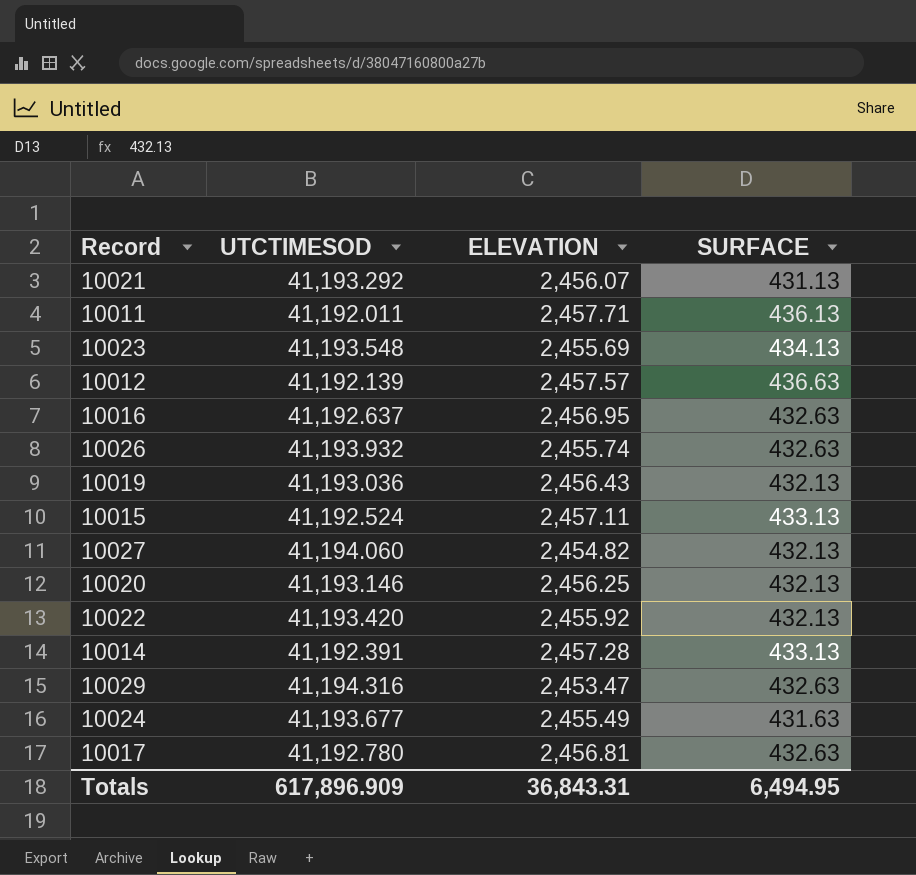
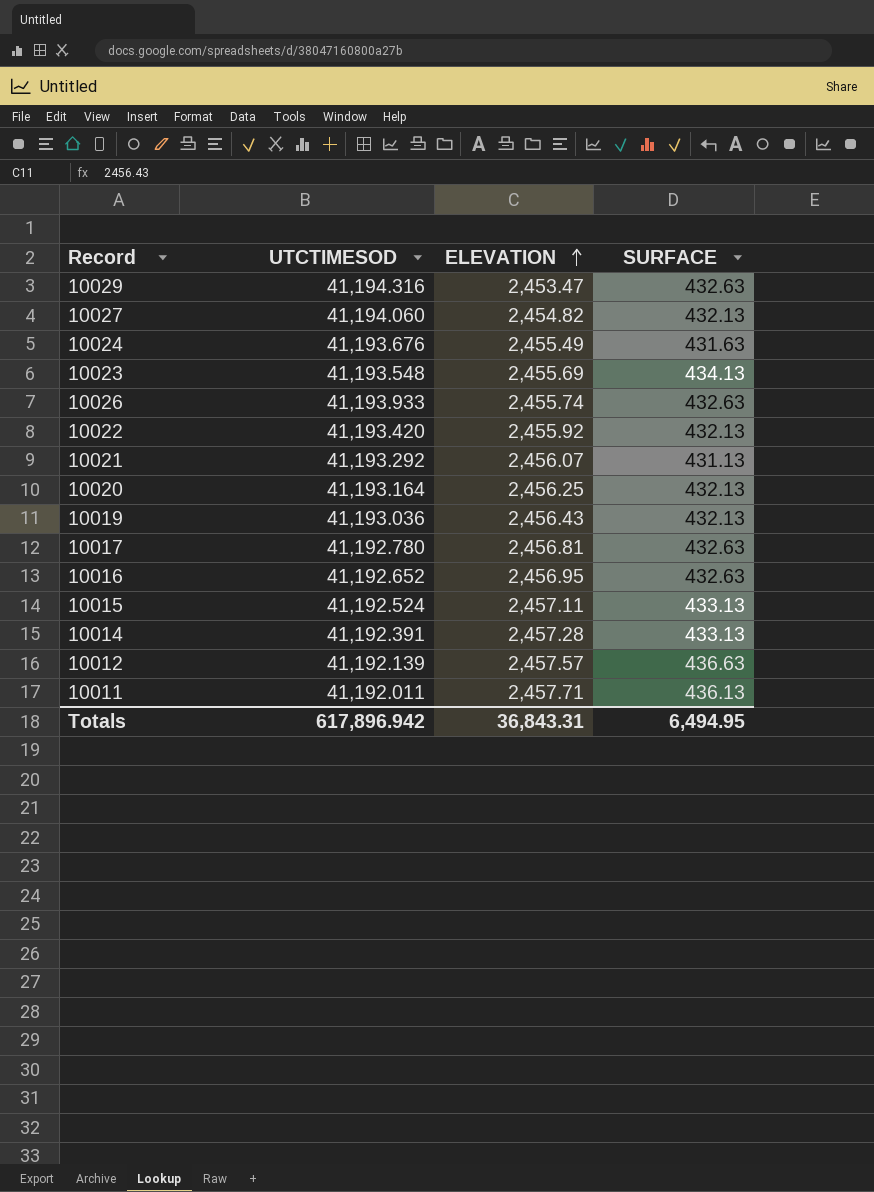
row order: none -> ELEVATION ascending
10024 | UTCTIMESOD: 41,193.677 -> 41,193.676
10026 | UTCTIMESOD: 41,193.932 -> 41,193.933
10020 | UTCTIMESOD: 41,193.146 -> 41,193.164
10016 | UTCTIMESOD: 41,192.637 -> 41,192.652
Totals | UTCTIMESOD: 617,896.909 -> 617,896.942

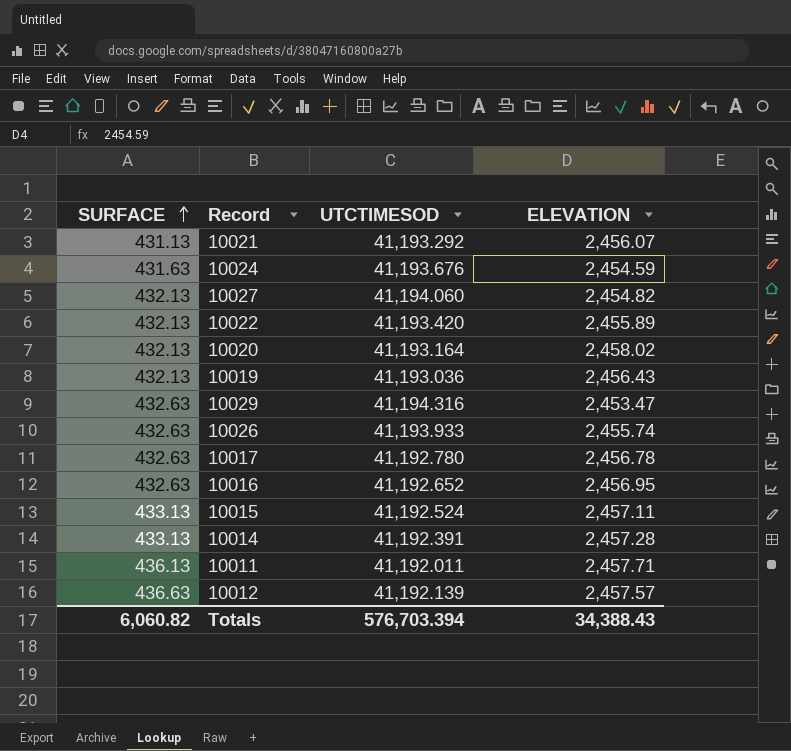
row order: ELEVATION ascending -> SURFACE ascending
column SURFACE | position: 4 -> 1
row 10023: 41,193.548 | 2,455.69 | 434.13 -> none
10024 | ELEVATION: 2,455.49 -> 2,454.59
10022 | ELEVATION: 2,455.92 -> 2,455.89
10020 | ELEVATION: 2,456.25 -> 2,458.02
10017 | ELEVATION: 2,456.81 -> 2,456.78
Totals | SURFACE: 6,494.95 -> 6,060.82
Totals | UTCTIMESOD: 617,896.942 -> 576,703.394
Totals | ELEVATION: 36,843.31 -> 34,388.43

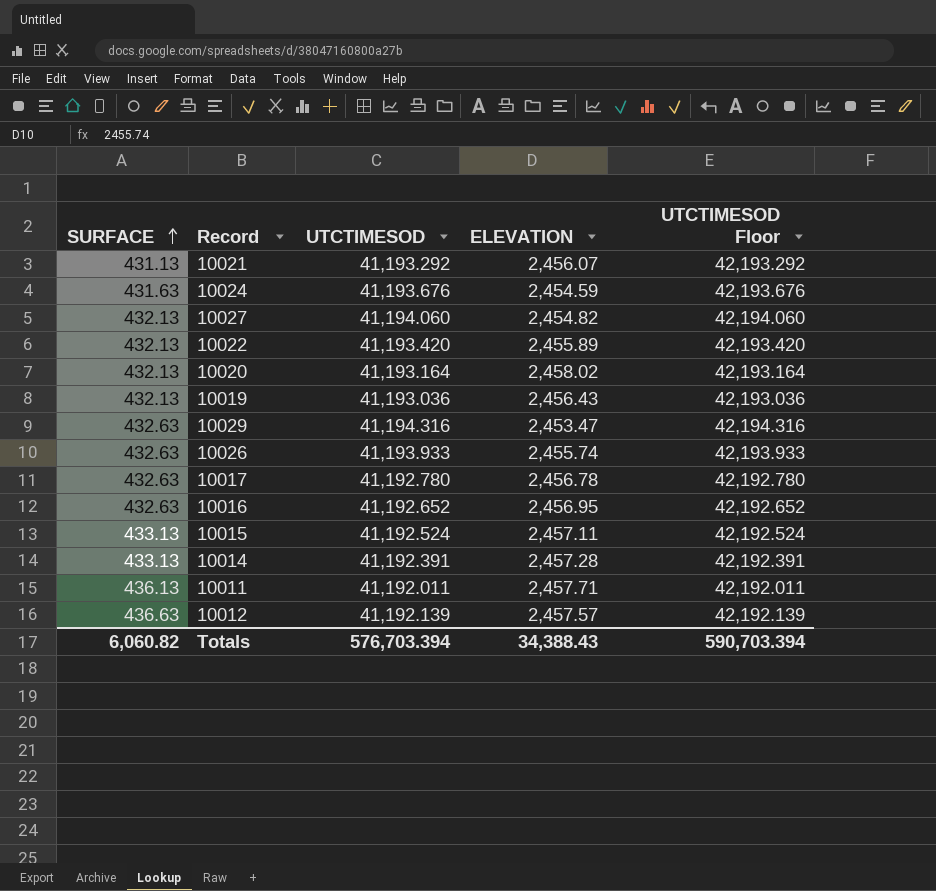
column UTCTIMESOD Floor | formula: none -> [UTCTIMESOD] + 1000

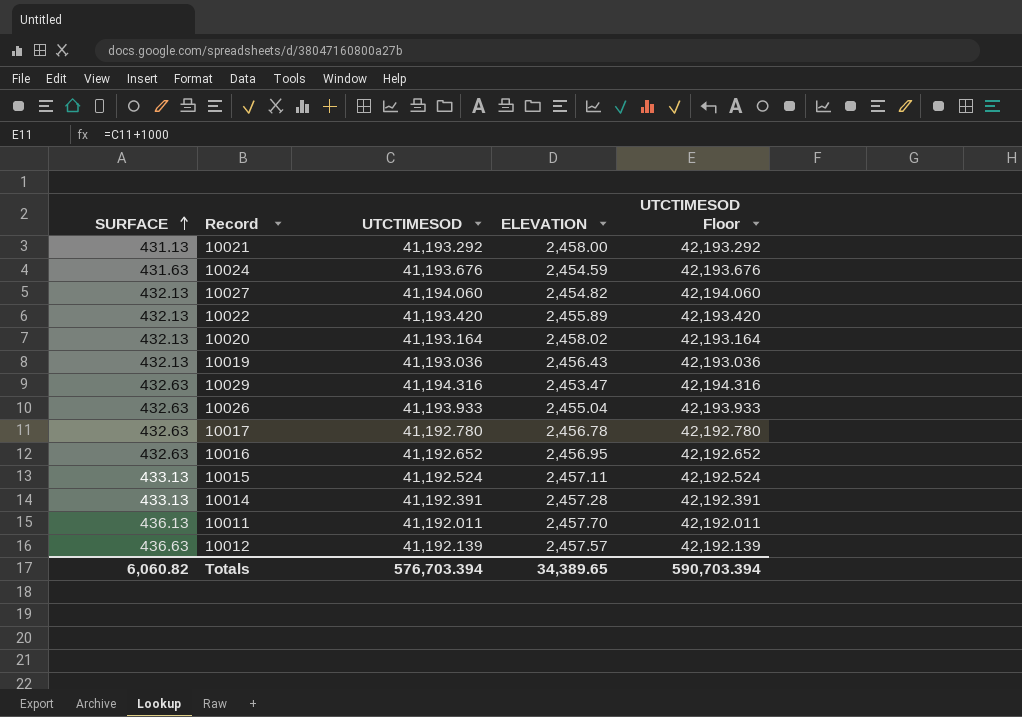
10021 | ELEVATION: 2,456.07 -> 2,458.00
10026 | ELEVATION: 2,455.74 -> 2,455.04
10011 | ELEVATION: 2,457.71 -> 2,457.70
Totals | ELEVATION: 34,388.43 -> 34,389.65

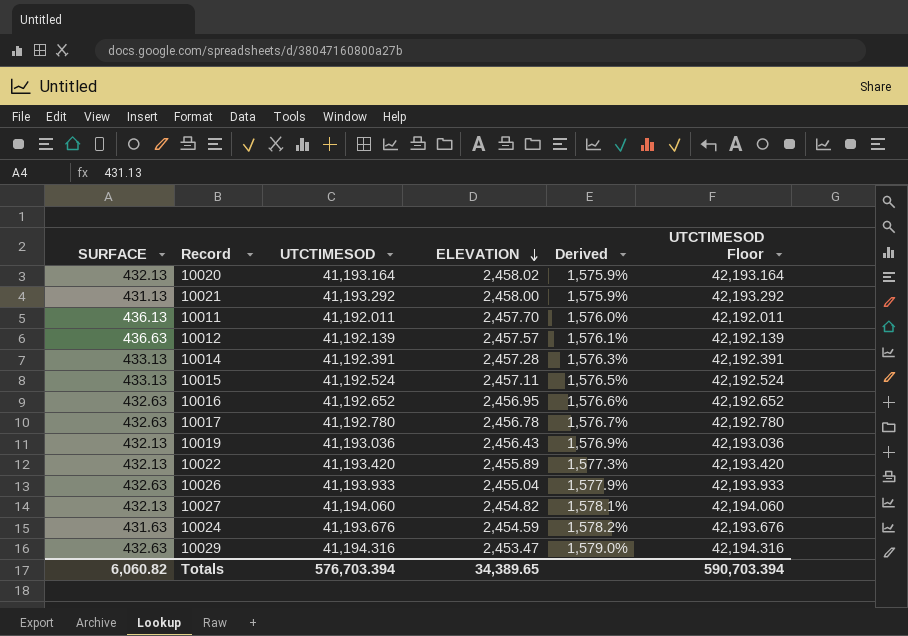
row order: SURFACE ascending -> ELEVATION descending
column Derived | formula: none -> ([UTCTIMESOD] - [ELEVATION]) / [ELEVATION]

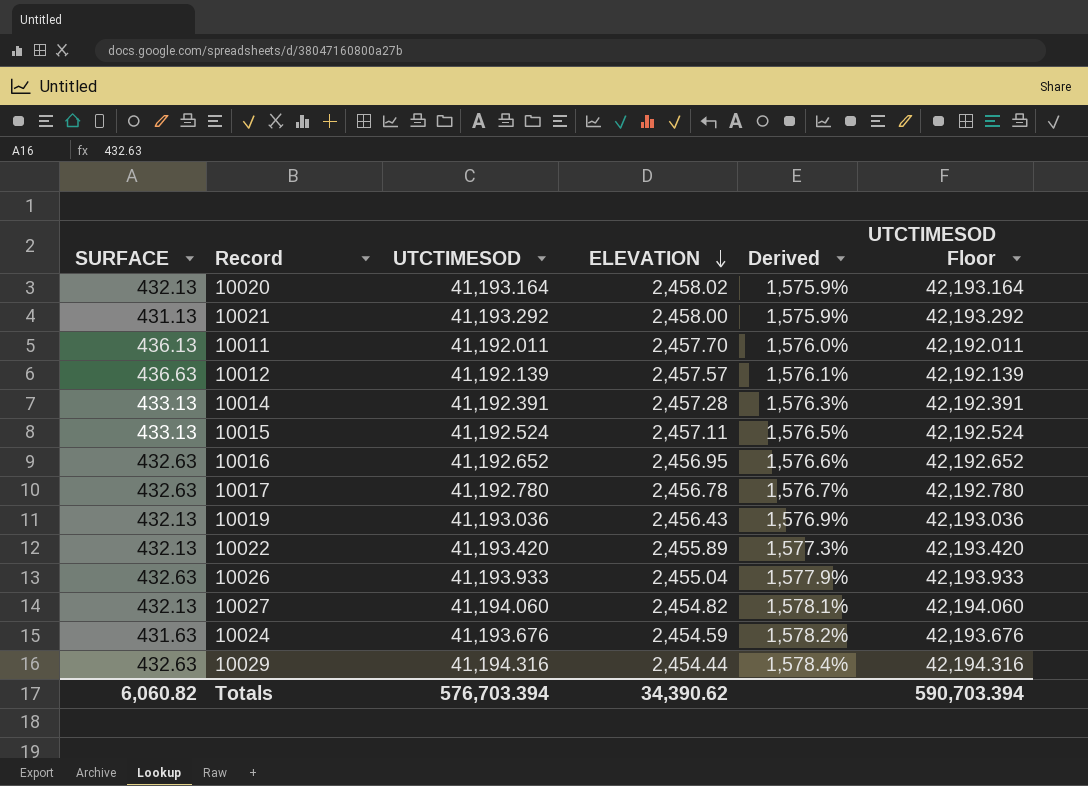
10029 | ELEVATION: 2,453.47 -> 2,454.44
10029 | Derived: 1,579.0% -> 1,578.4%
Totals | ELEVATION: 34,389.65 -> 34,390.62

